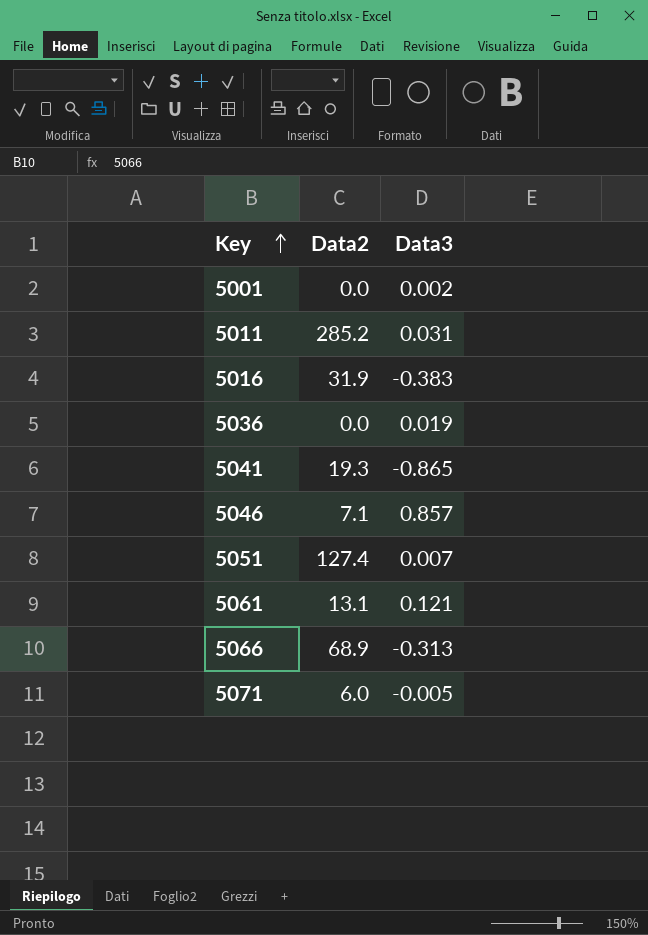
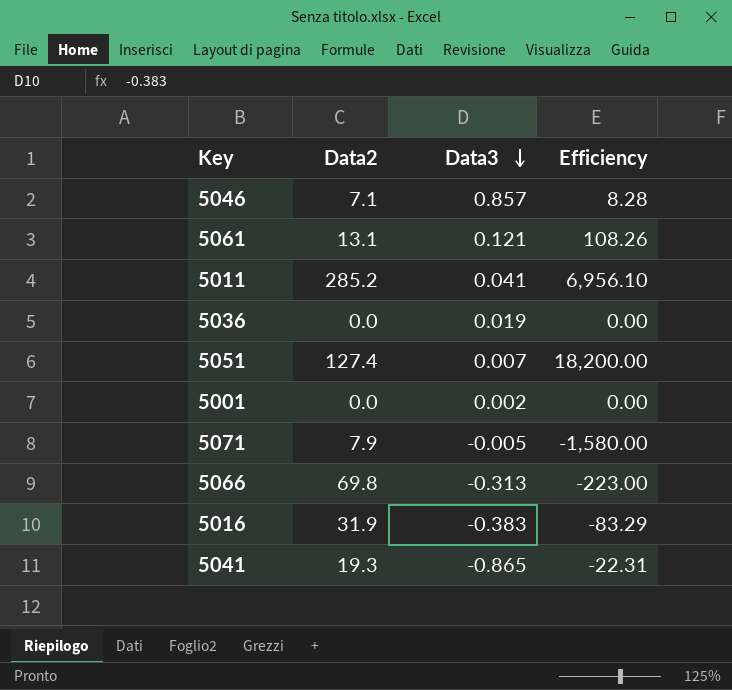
row order: Key ascending -> Data3 descending
column Efficiency | formula: none -> [Data2] / [Data3]
5011 | Data3: 0.031 -> 0.041
5071 | Data2: 6.0 -> 7.9
5066 | Data2: 68.9 -> 69.8

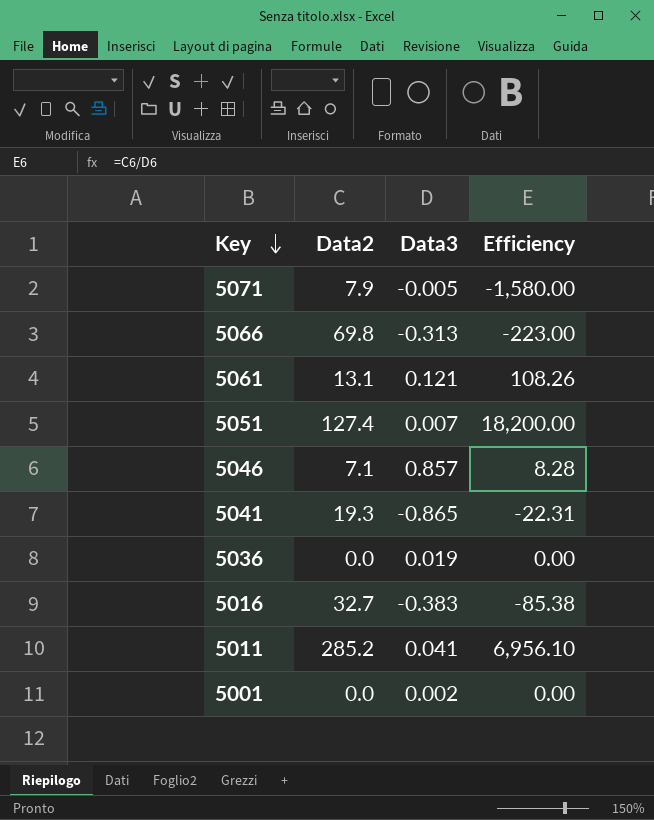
row order: Data3 descending -> Key descending
5016 | Data2: 31.9 -> 32.7
5016 | Efficiency: -83.29 -> -85.38

